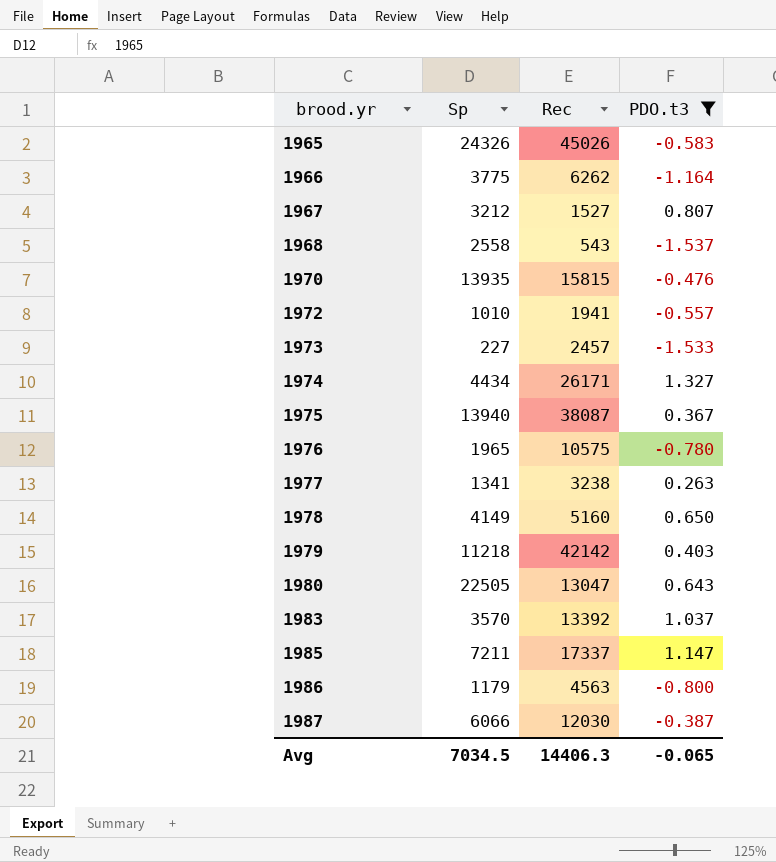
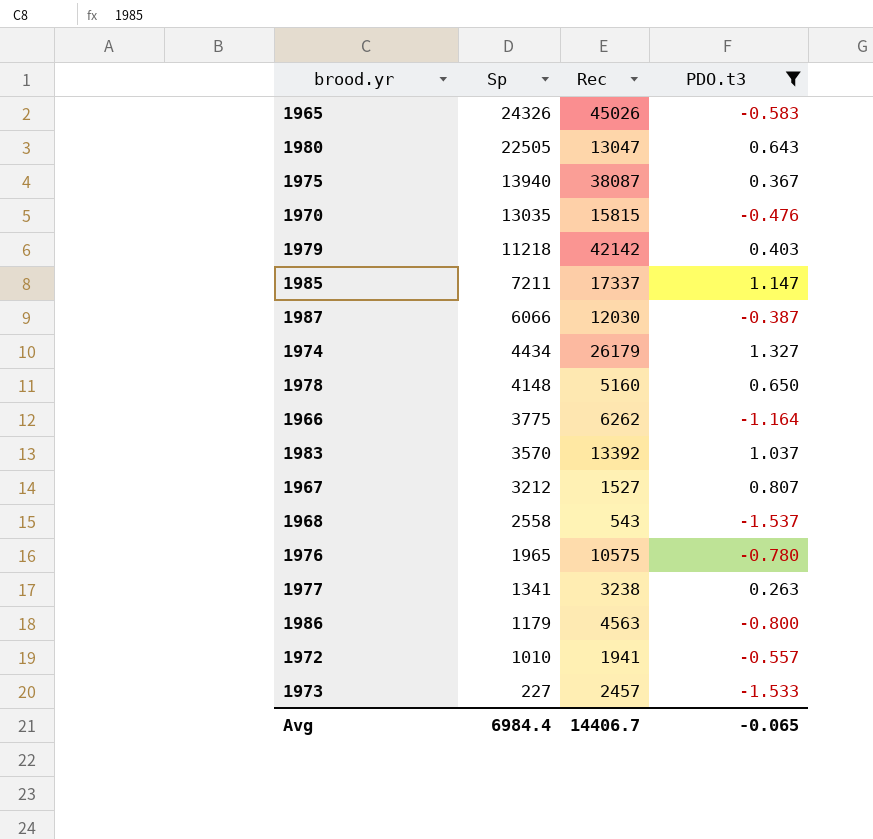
row order: brood.yr ascending -> Sp descending
1970 | Sp: 13935 -> 13035
1974 | Rec: 26171 -> 26179
1978 | Sp: 4149 -> 4148
Avg | Sp: 7034.5 -> 6984.4
Avg | Rec: 14406.3 -> 14406.7

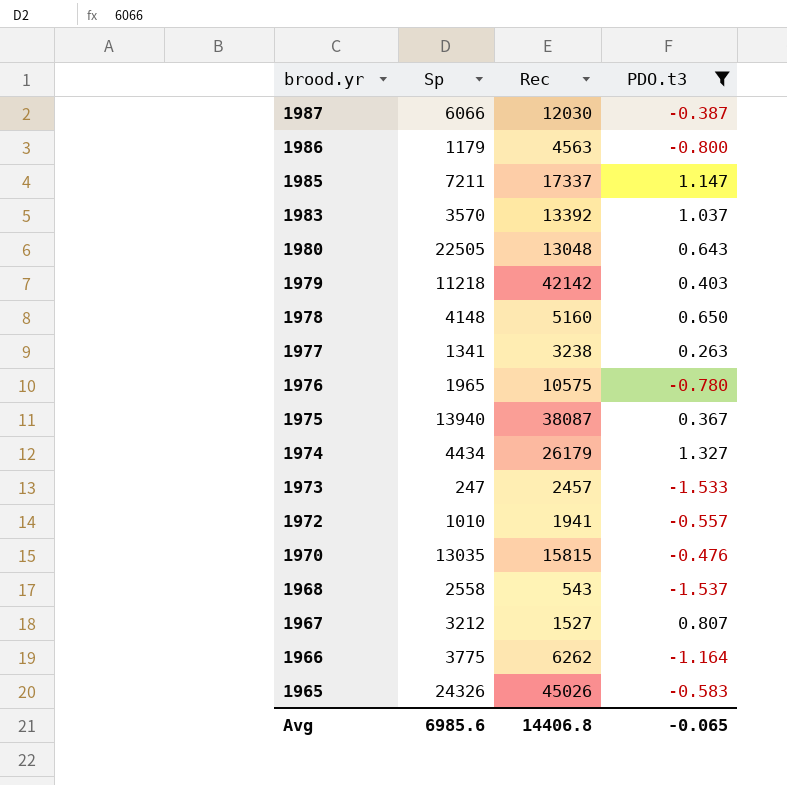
row order: Sp descending -> brood.yr descending
1980 | Rec: 13047 -> 13048
1973 | Sp: 227 -> 247
Avg | Sp: 6984.4 -> 6985.6
Avg | Rec: 14406.7 -> 14406.8

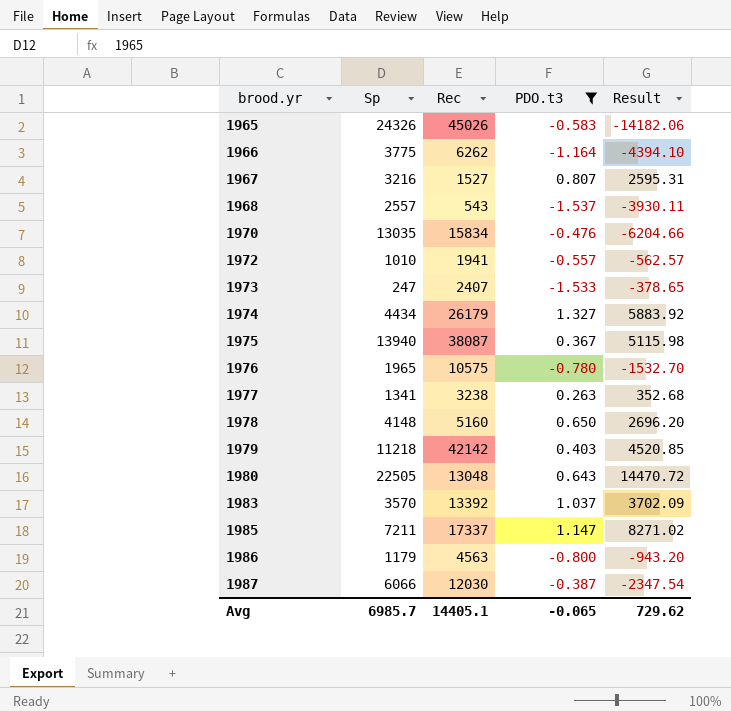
row order: brood.yr descending -> brood.yr ascending
column Result | formula: none -> [Sp] * [PDO.t3]
1967 | Sp: 3212 -> 3216
1968 | Sp: 2558 -> 2557
1970 | Rec: 15815 -> 15834
1973 | Rec: 2457 -> 2407
Avg | Sp: 6985.6 -> 6985.7
Avg | Rec: 14406.8 -> 14405.1

